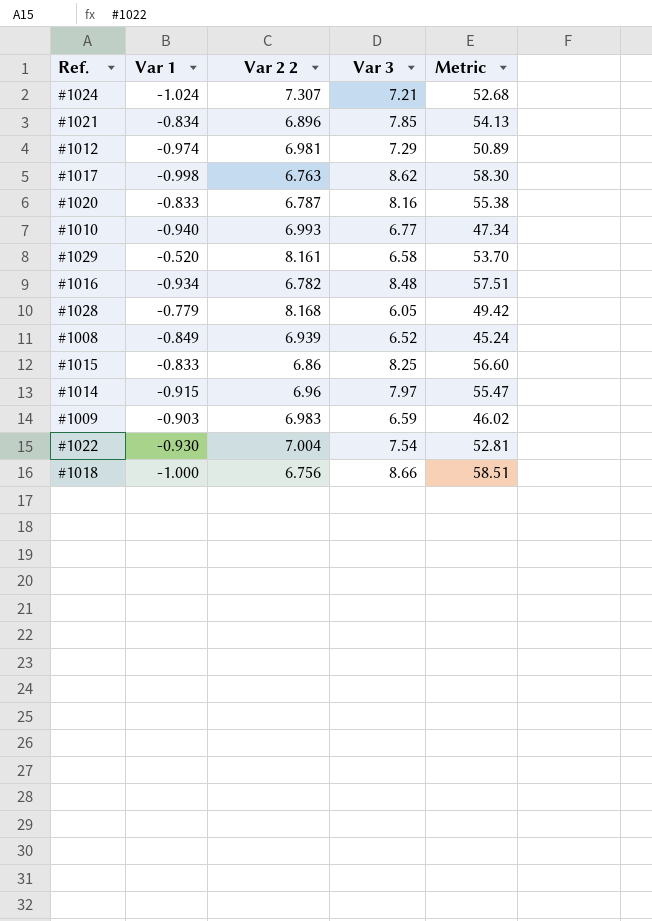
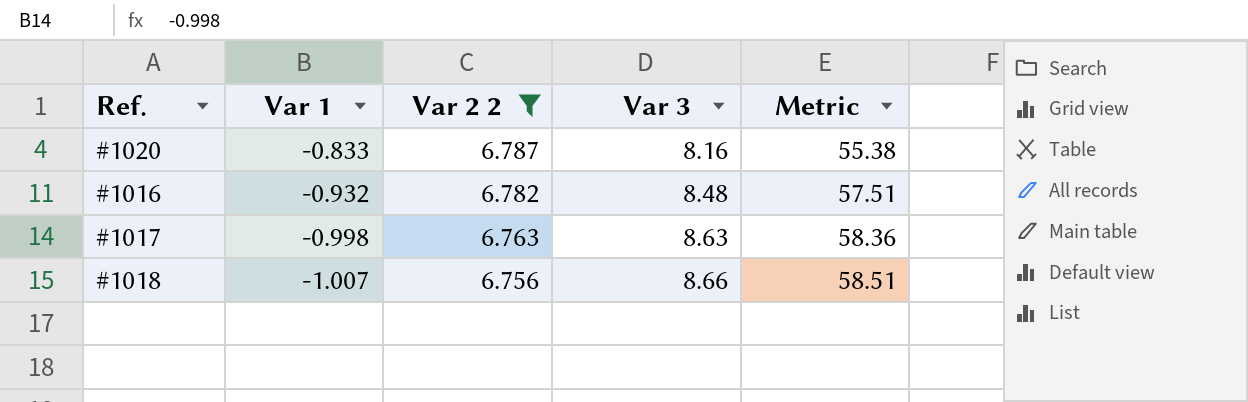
filter: none -> Var 2 2 <= 6.787
row order: none -> Var 1 descending
#1016 | Var 1: -0.934 -> -0.932
#1017 | Var 3: 8.62 -> 8.63
#1017 | Metric: 58.30 -> 58.36
#1018 | Var 1: -1.000 -> -1.007

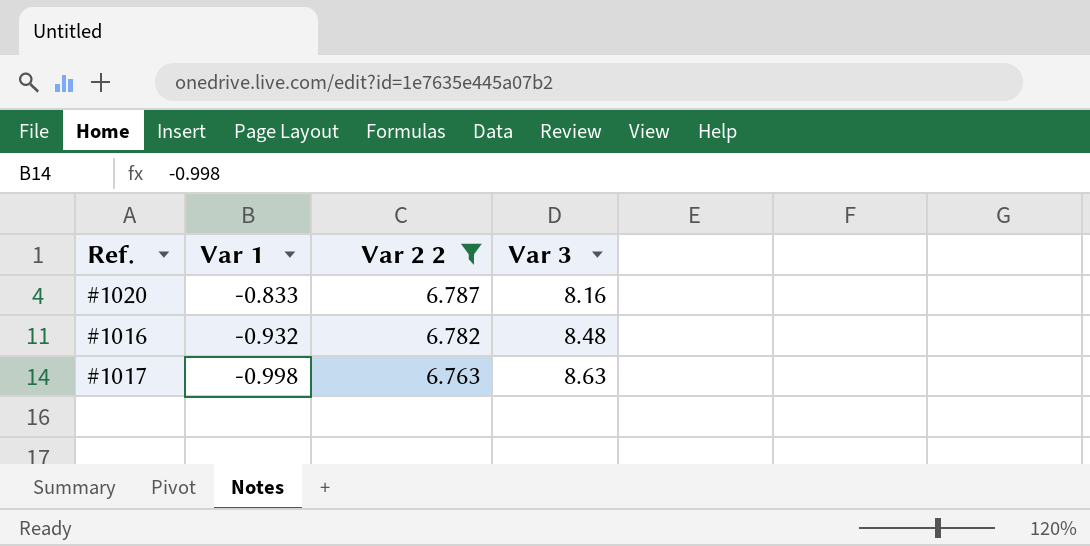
column Metric | formula: [Var 2 2] * [Var 3] -> none
row #1018: -1.007 | 6.756 | 8.66 | 58.51 -> none

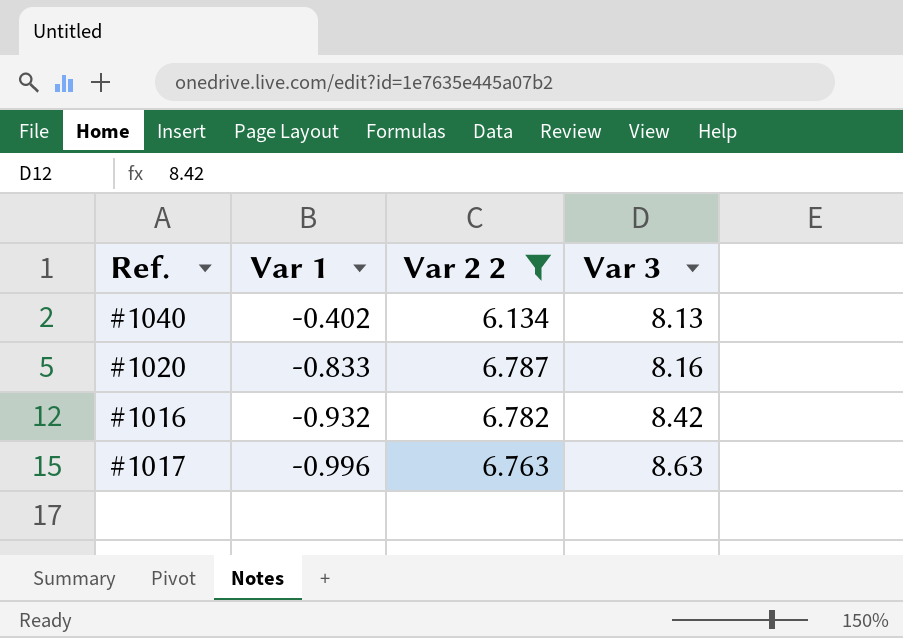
row #1040: none -> -0.402 | 6.134 | 8.13
#1016 | Var 3: 8.48 -> 8.42
#1017 | Var 1: -0.998 -> -0.996

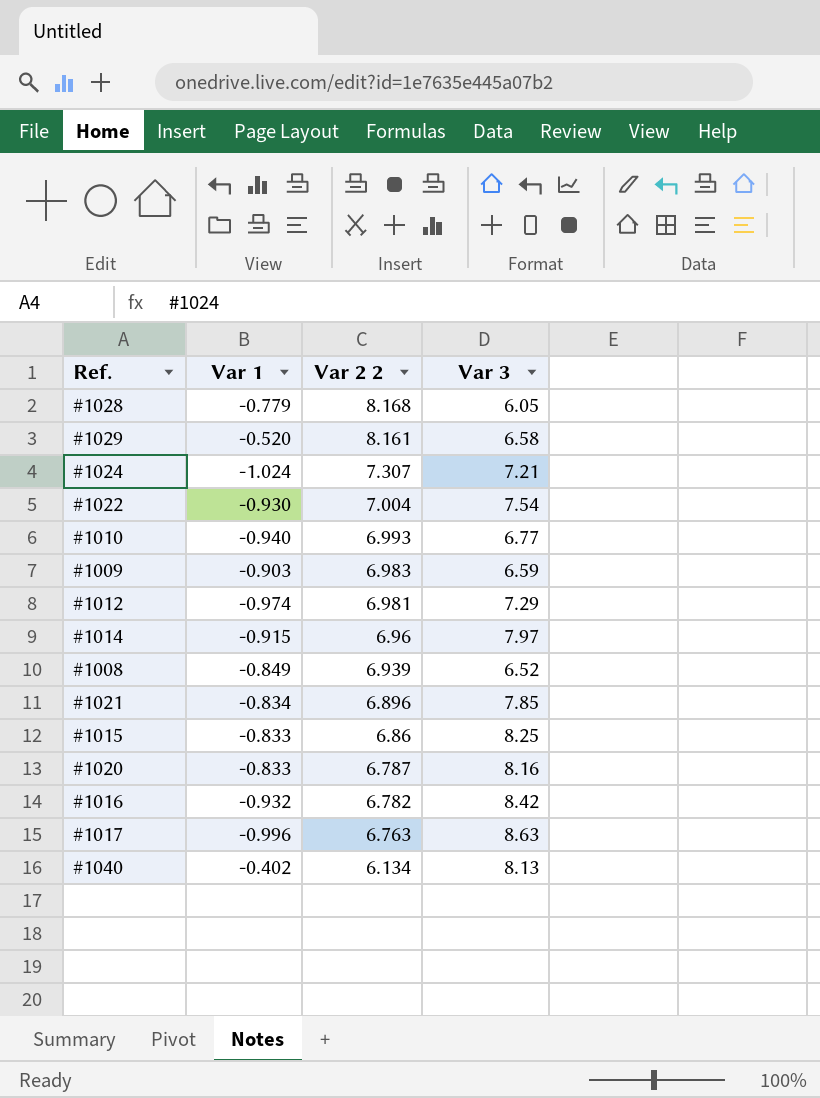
filter: Var 2 2 <= 6.787 -> none
row order: Var 1 descending -> Var 2 2 descending

